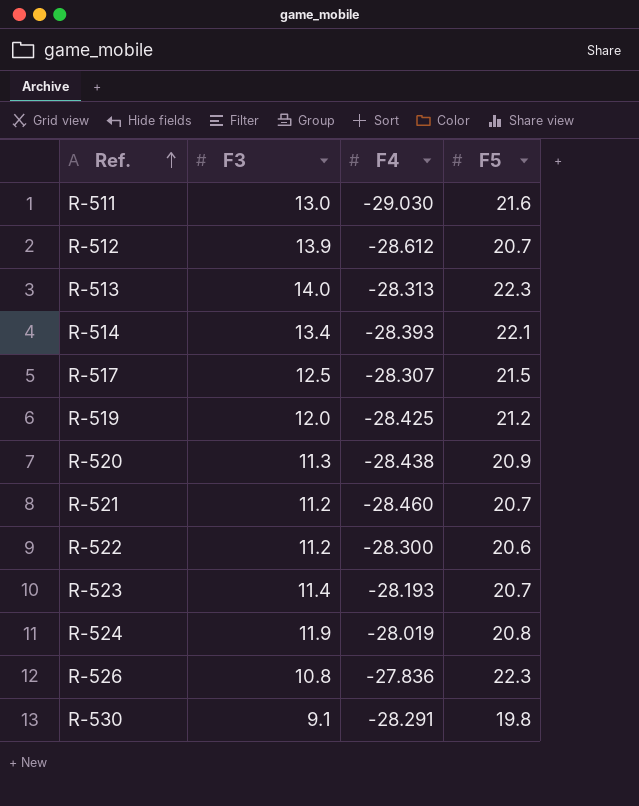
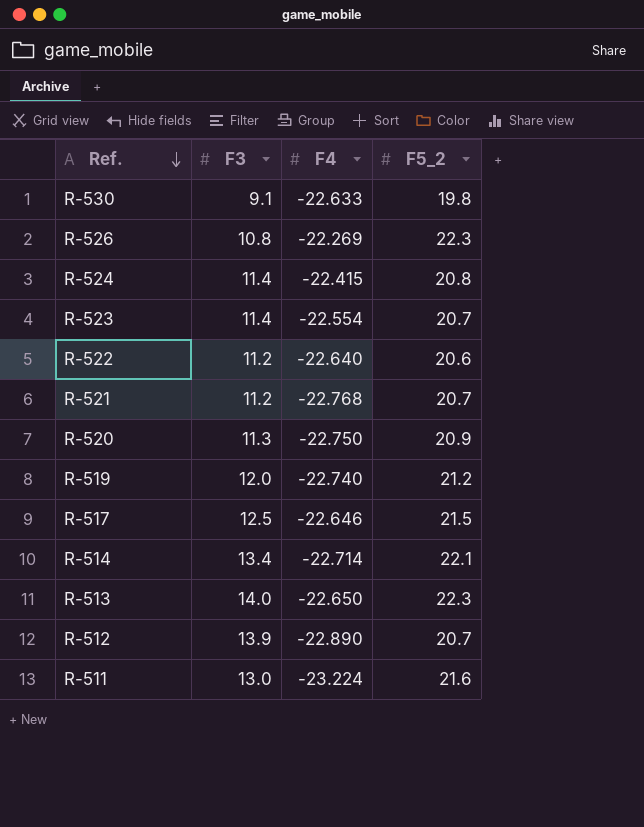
row order: Ref. ascending -> Ref. descending
column name: F5 -> F5_2
R-530 | F4: -28.291 -> -22.633
R-526 | F4: -27.836 -> -22.269
R-524 | F3: 11.9 -> 11.4
R-524 | F4: -28.019 -> -22.415
R-523 | F4: -28.193 -> -22.554
R-522 | F4: -28.300 -> -22.640
R-521 | F4: -28.460 -> -22.768
R-520 | F4: -28.438 -> -22.750
R-519 | F4: -28.425 -> -22.740
R-517 | F4: -28.307 -> -22.646
R-514 | F4: -28.393 -> -22.714
R-513 | F4: -28.313 -> -22.650
R-512 | F4: -28.612 -> -22.890
R-511 | F4: -29.030 -> -23.224

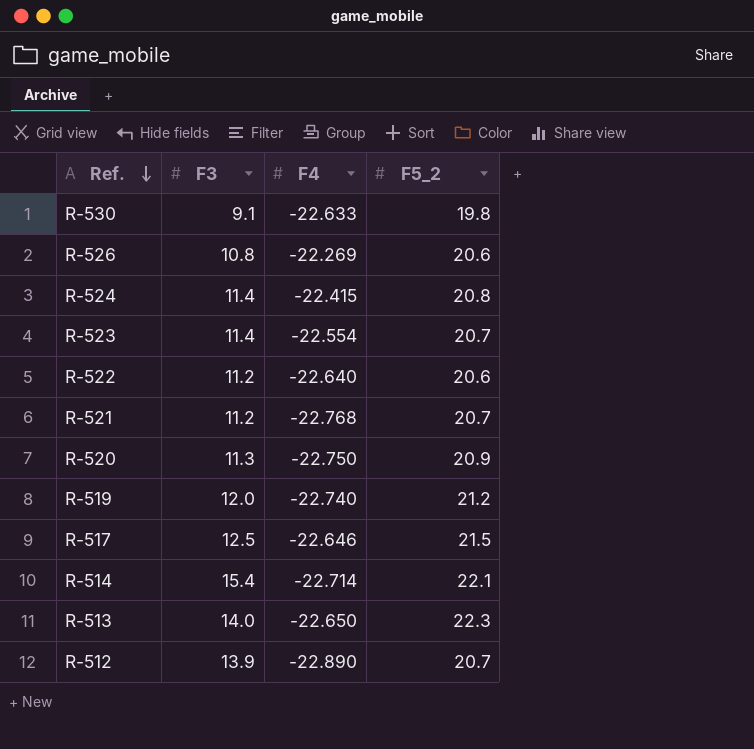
row R-511: 13.0 | -23.224 | 21.6 -> none
R-526 | F5_2: 22.3 -> 20.6
R-514 | F3: 13.4 -> 15.4

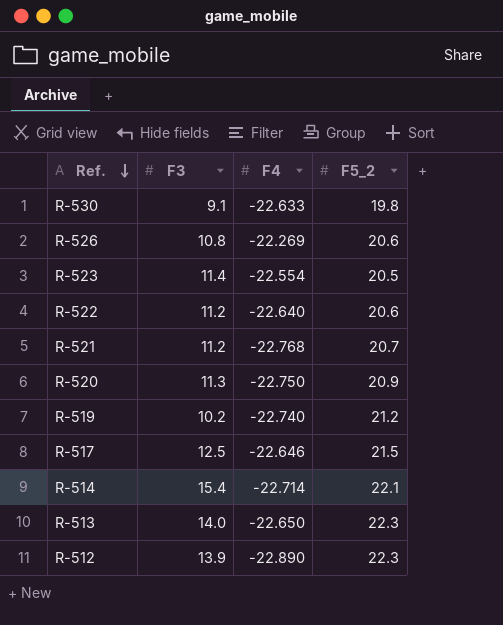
row R-524: 11.4 | -22.415 | 20.8 -> none
R-523 | F5_2: 20.7 -> 20.5
R-519 | F3: 12.0 -> 10.2
R-512 | F5_2: 20.7 -> 22.3

